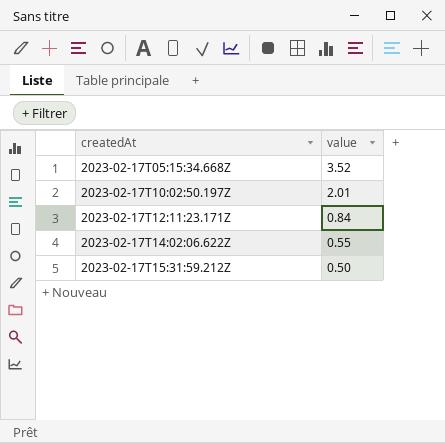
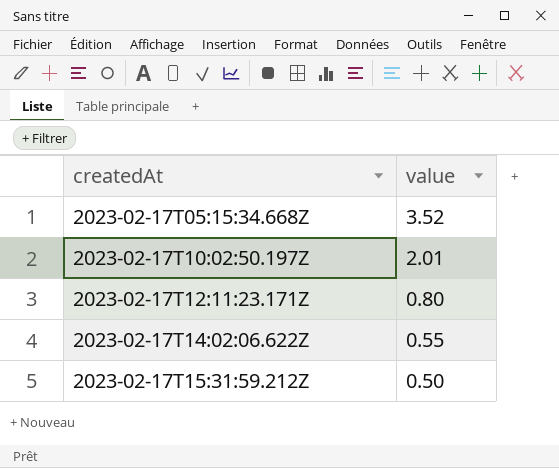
2023-02-17T12:11:23.171Z | value: 0.84 -> 0.80

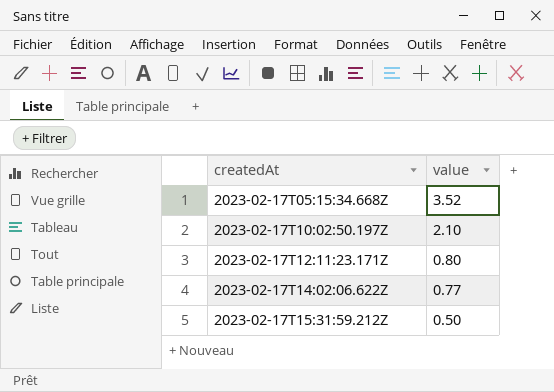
2023-02-17T10:02:50.197Z | value: 2.01 -> 2.10
2023-02-17T14:02:06.622Z | value: 0.55 -> 0.77

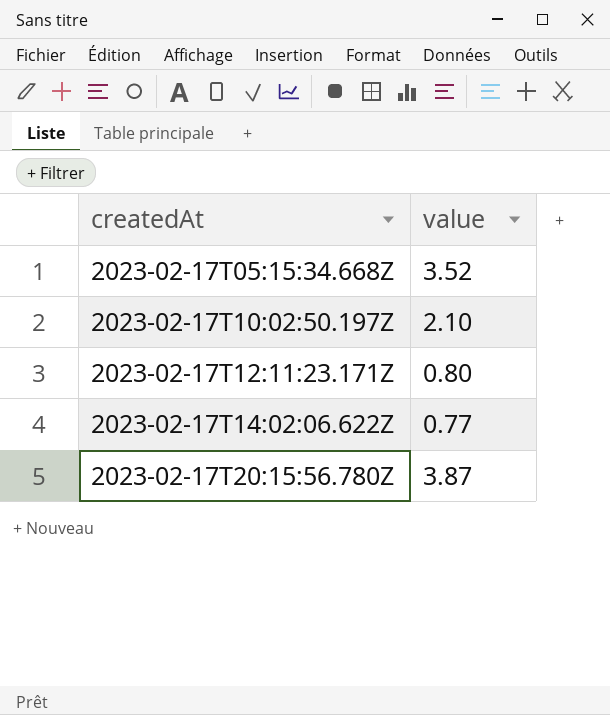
row 2023-02-17T15:31:59.212Z: 0.50 -> none
row 2023-02-17T20:15:56.780Z: none -> 3.87

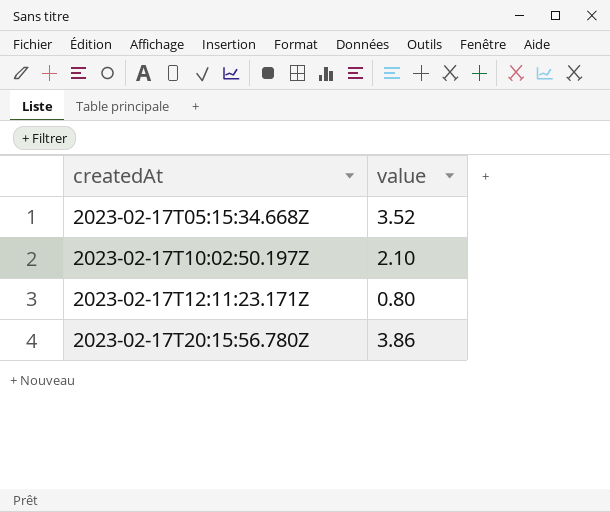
row 2023-02-17T14:02:06.622Z: 0.77 -> none
2023-02-17T20:15:56.780Z | value: 3.87 -> 3.86

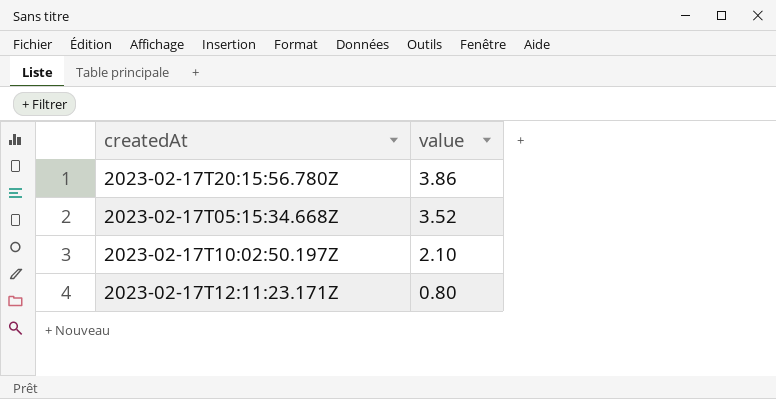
row order: createdAt ascending -> value descending

